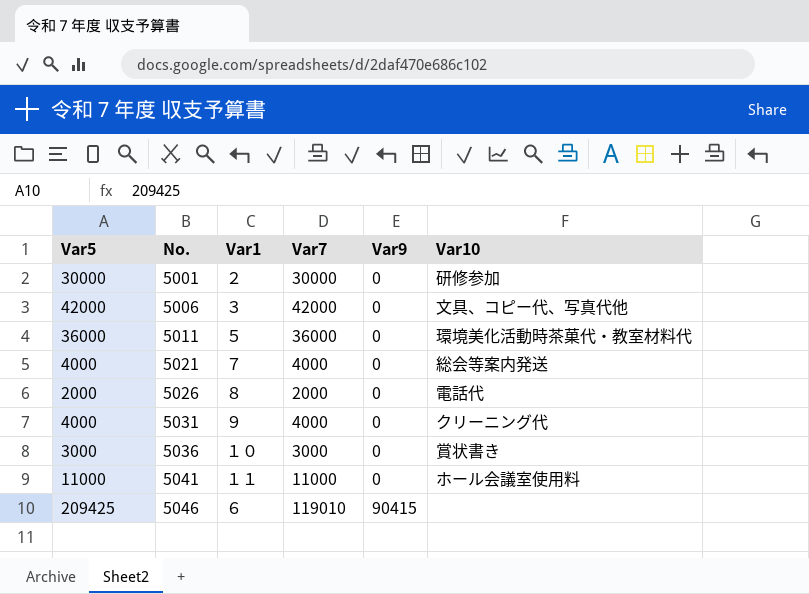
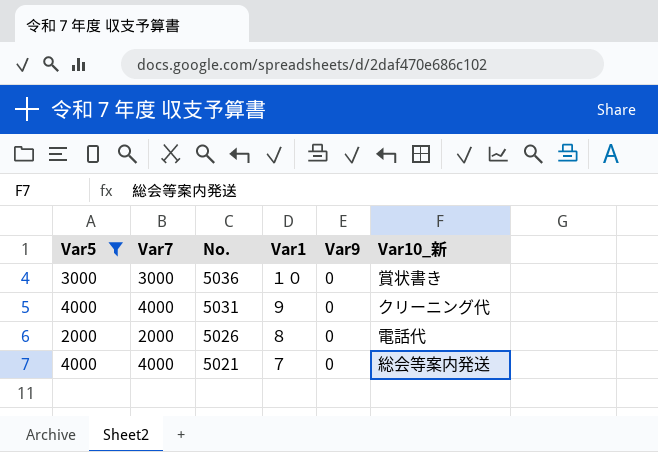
filter: none -> Var5 <= 4000
row order: No. ascending -> No. descending
column Var7 | position: 4 -> 2
column name: Var10 -> Var10_新

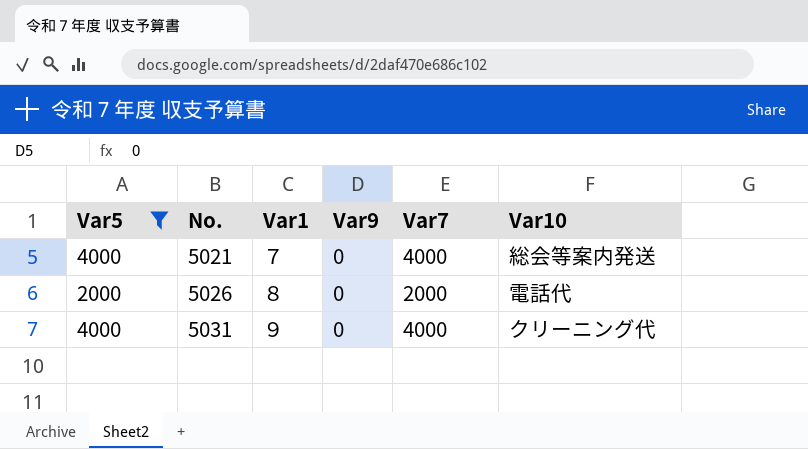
row order: No. descending -> No. ascending
column Var7 | position: 2 -> 5
column name: Var10_新 -> Var10
row 5036: 3000 | 3000 | １０ | 0 | 賞状書き -> none

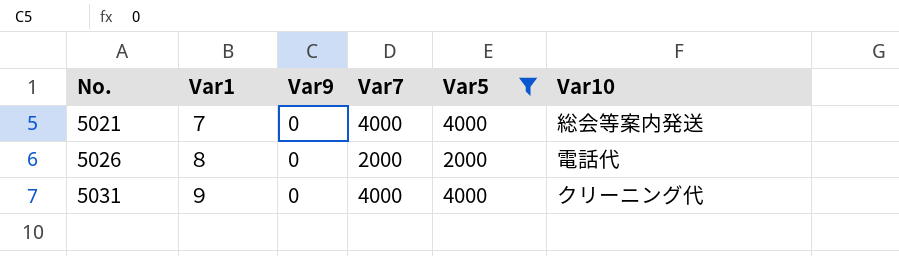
column Var5 | position: 1 -> 5

